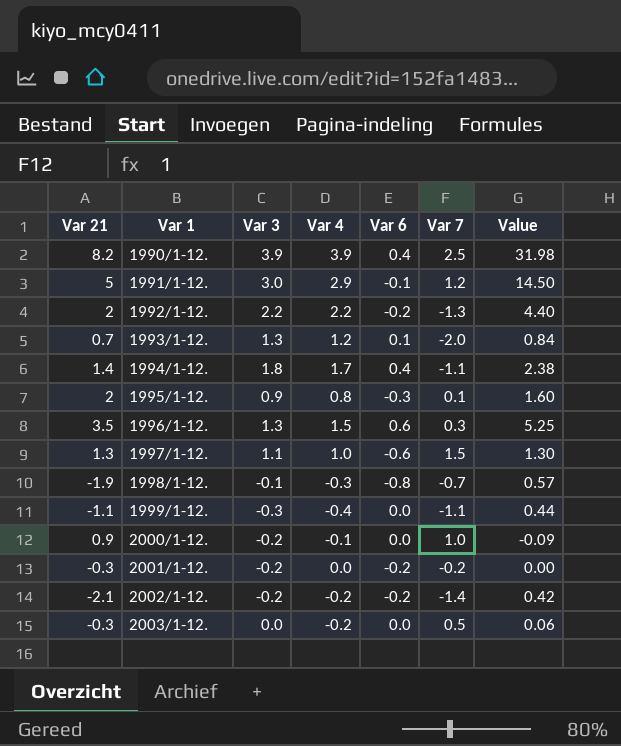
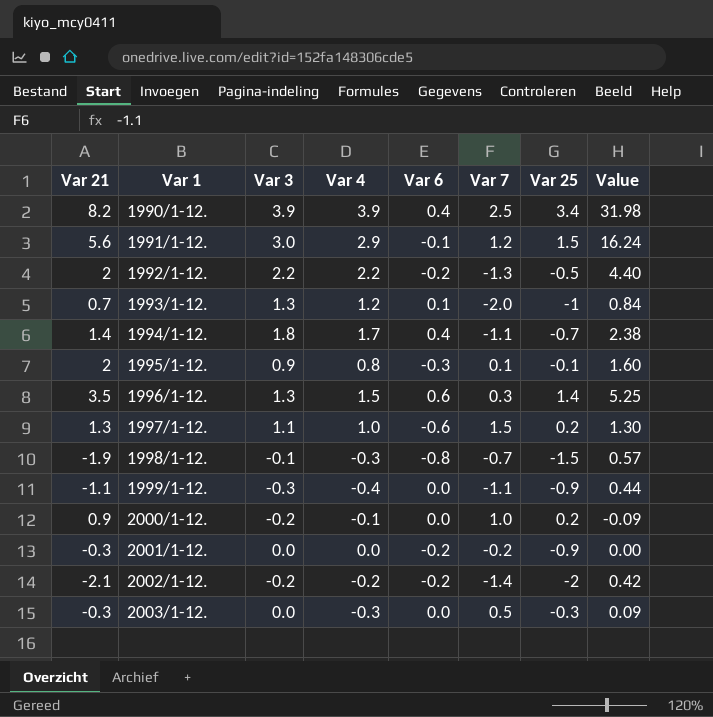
column Var 25 | position: none -> 7
1991/1-12. | Var 21: 5 -> 5.6
1991/1-12. | Value: 14.50 -> 16.24
2001/1-12. | Var 3: -0.2 -> 0.0
2003/1-12. | Var 4: -0.2 -> -0.3
2003/1-12. | Value: 0.06 -> 0.09

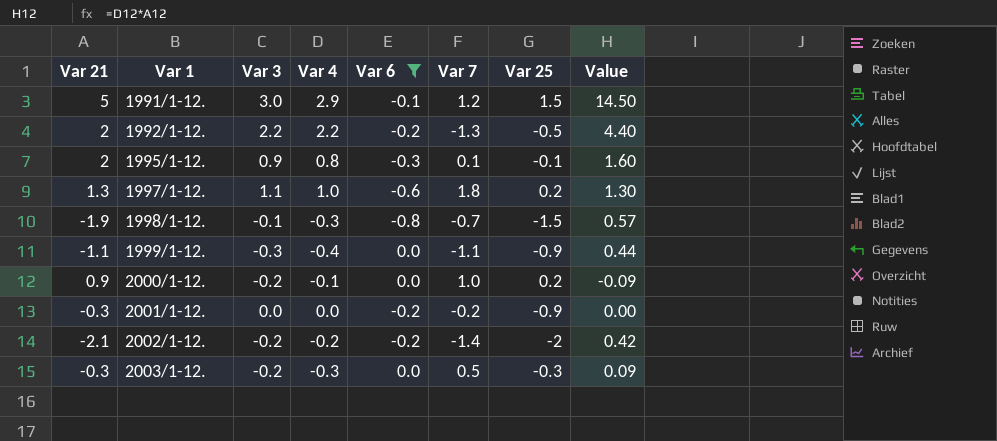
filter: none -> Var 6 <= 0.0
1991/1-12. | Var 21: 5.6 -> 5
1991/1-12. | Value: 16.24 -> 14.50
1997/1-12. | Var 7: 1.5 -> 1.8
2003/1-12. | Var 3: 0.0 -> -0.2

